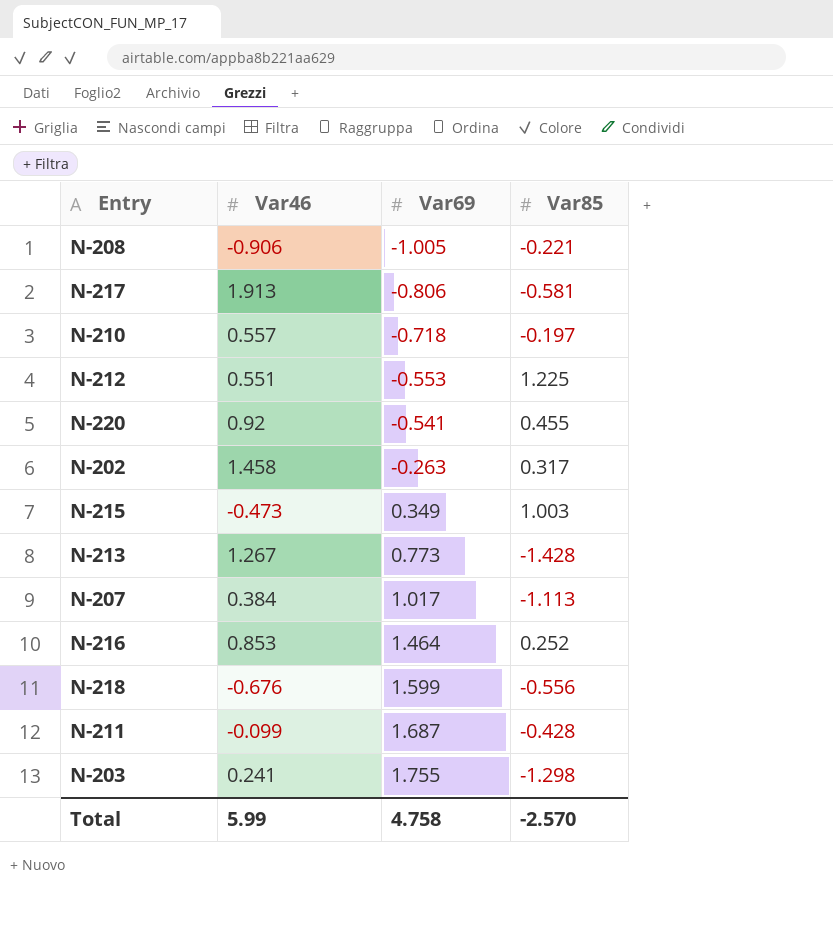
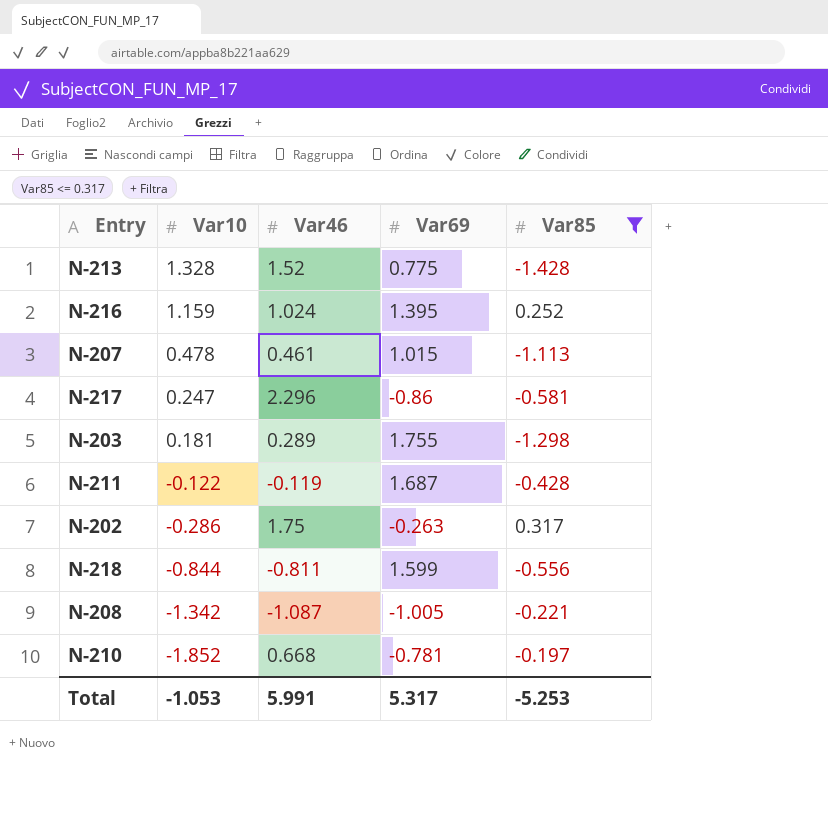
filter: none -> Var85 <= 0.317
row order: Var69 ascending -> Var10 descending
column Var10 | position: none -> 2
N-213 | Var46: 1.267 -> 1.52
N-213 | Var69: 0.773 -> 0.775
N-216 | Var46: 0.853 -> 1.024
N-216 | Var69: 1.464 -> 1.395
N-207 | Var46: 0.384 -> 0.461
N-207 | Var69: 1.017 -> 1.015
N-217 | Var46: 1.913 -> 2.296
N-217 | Var69: -0.806 -> -0.86
N-203 | Var46: 0.241 -> 0.289
N-211 | Var46: -0.099 -> -0.119
N-202 | Var46: 1.458 -> 1.75
N-218 | Var46: -0.676 -> -0.811
N-208 | Var46: -0.906 -> -1.087
N-210 | Var46: 0.557 -> 0.668
N-210 | Var69: -0.718 -> -0.781
Total | Var46: 5.99 -> 5.991
Total | Var69: 4.758 -> 5.317
Total | Var85: -2.570 -> -5.253

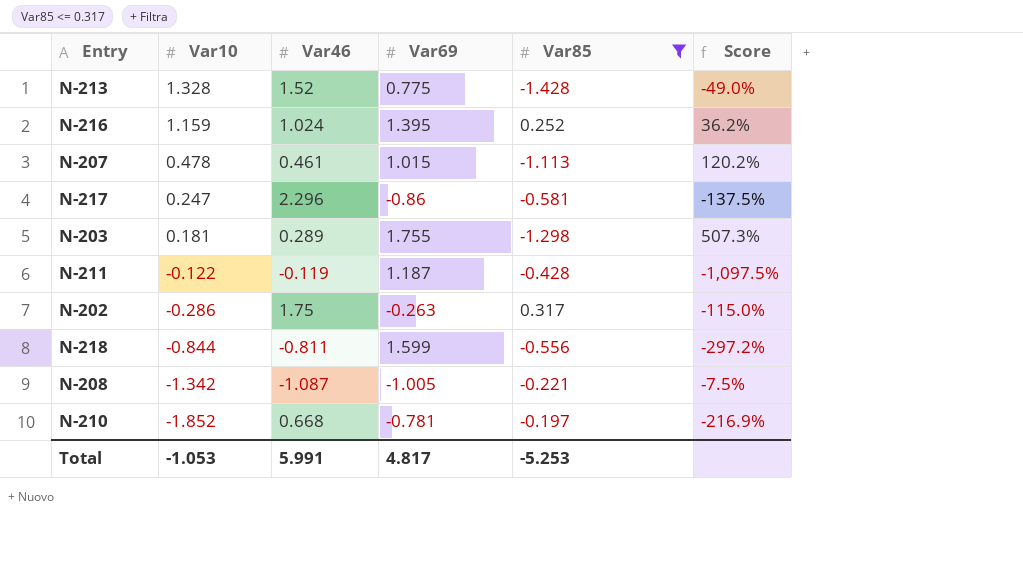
column Score | formula: none -> ([Var69] - [Var46]) / [Var46]
N-211 | Var69: 1.687 -> 1.187
Total | Var69: 5.317 -> 4.817

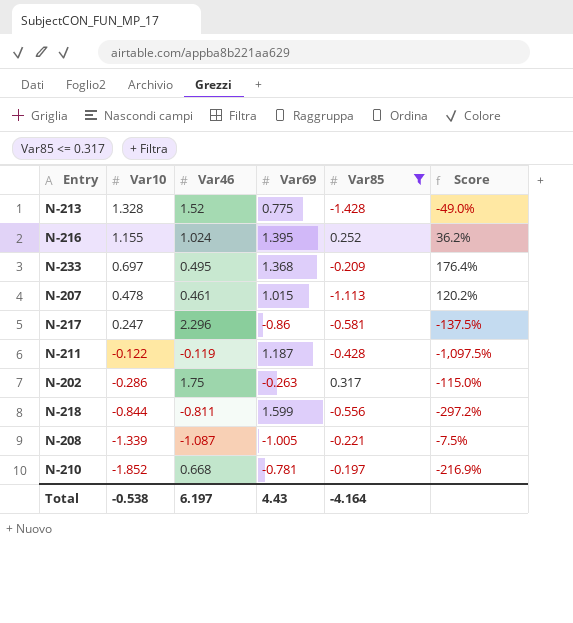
row N-203: 0.181 | 0.289 | 1.755 | -1.298 | 507.3% -> none
N-216 | Var10: 1.159 -> 1.155
row N-233: none -> 0.697 | 0.495 | 1.368 | -0.209 | 176.4%
N-208 | Var10: -1.342 -> -1.339
Total | Var10: -1.053 -> -0.538
Total | Var46: 5.991 -> 6.197
Total | Var69: 4.817 -> 4.43
Total | Var85: -5.253 -> -4.164

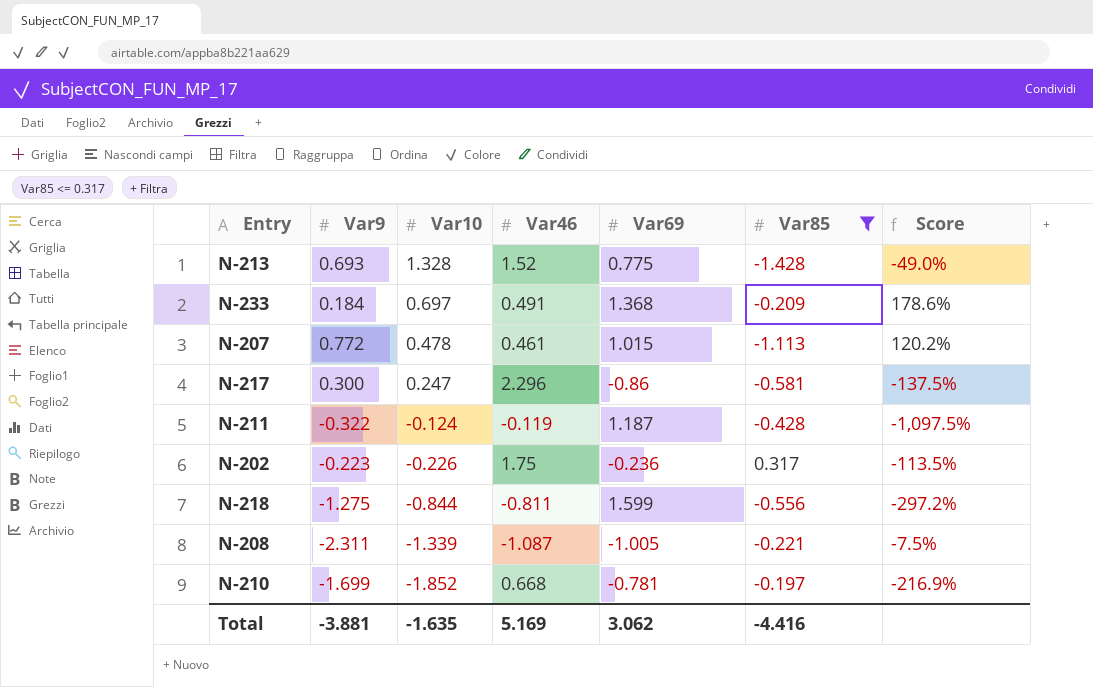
column Var9 | position: none -> 2
row N-216: 1.155 | 1.024 | 1.395 | 0.252 | 36.2% -> none
N-233 | Var46: 0.495 -> 0.491
N-233 | Score: 176.4% -> 178.6%
N-211 | Var10: -0.122 -> -0.124
N-202 | Var10: -0.286 -> -0.226
N-202 | Var69: -0.263 -> -0.236
N-202 | Score: -115.0% -> -113.5%
Total | Var10: -0.538 -> -1.635
Total | Var46: 6.197 -> 5.169
Total | Var69: 4.43 -> 3.062
Total | Var85: -4.164 -> -4.416

